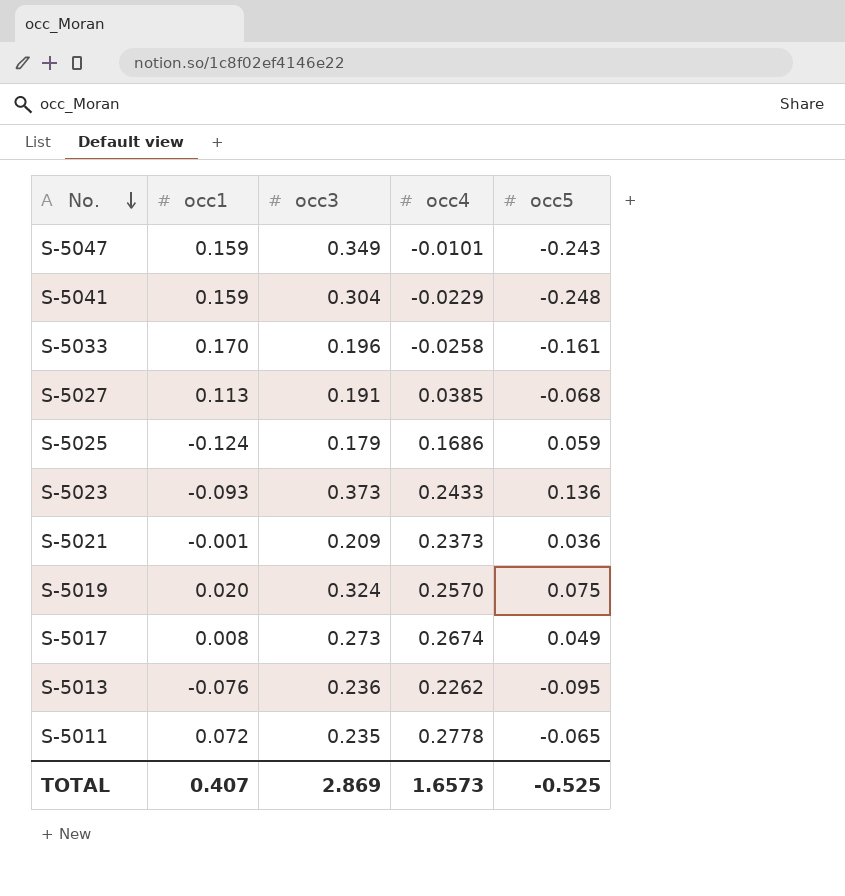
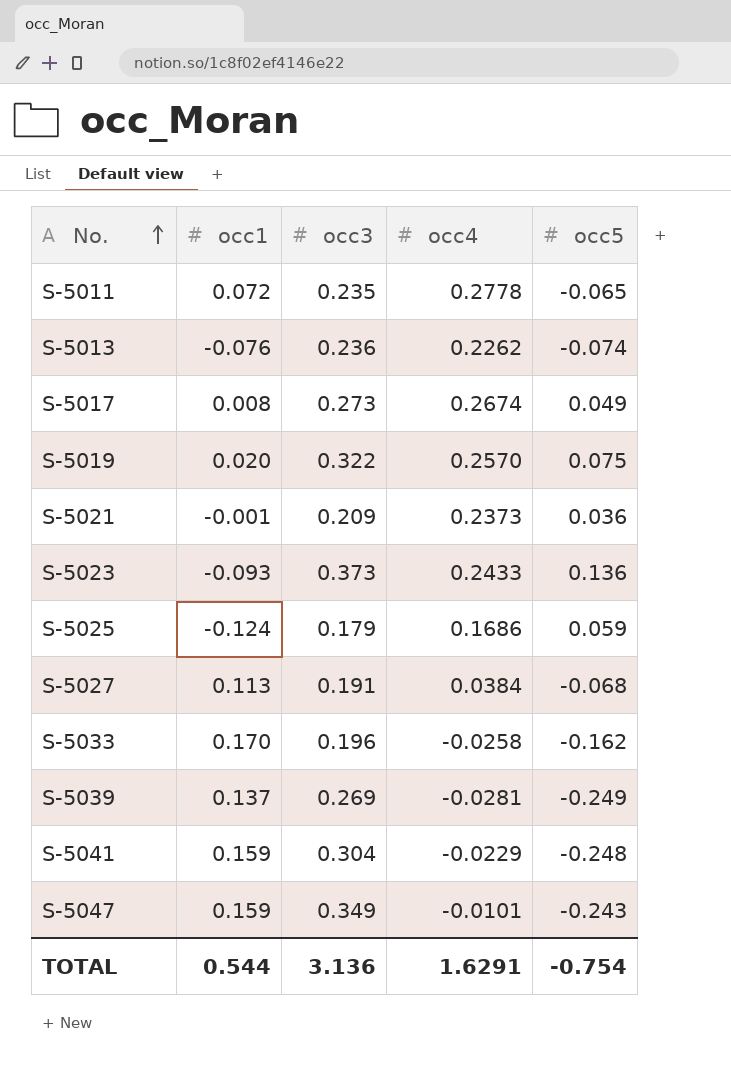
row order: No. descending -> No. ascending
S-5013 | occ5: -0.095 -> -0.074
S-5019 | occ3: 0.324 -> 0.322
S-5027 | occ4: 0.0385 -> 0.0384
S-5033 | occ5: -0.161 -> -0.162
row S-5039: none -> 0.137 | 0.269 | -0.0281 | -0.249
TOTAL | occ1: 0.407 -> 0.544
TOTAL | occ3: 2.869 -> 3.136
TOTAL | occ4: 1.6573 -> 1.6291
TOTAL | occ5: -0.525 -> -0.754

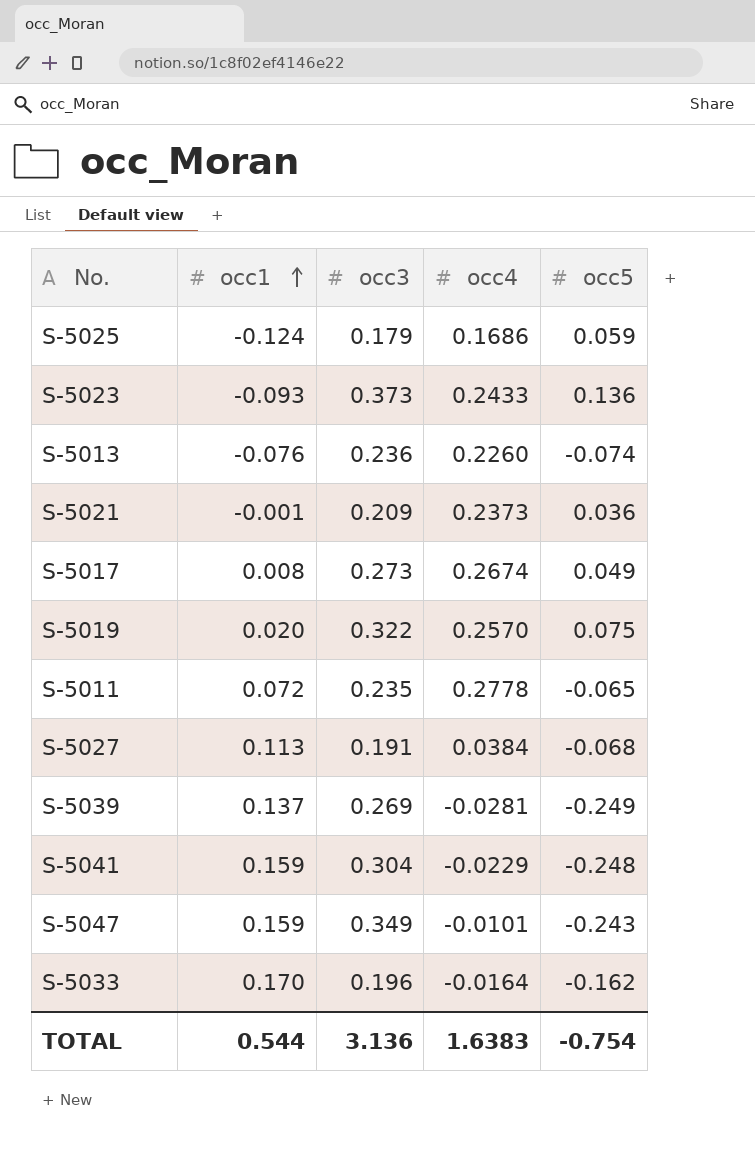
row order: No. ascending -> occ1 ascending
S-5013 | occ4: 0.2262 -> 0.2260
S-5033 | occ4: -0.0258 -> -0.0164
TOTAL | occ4: 1.6291 -> 1.6383

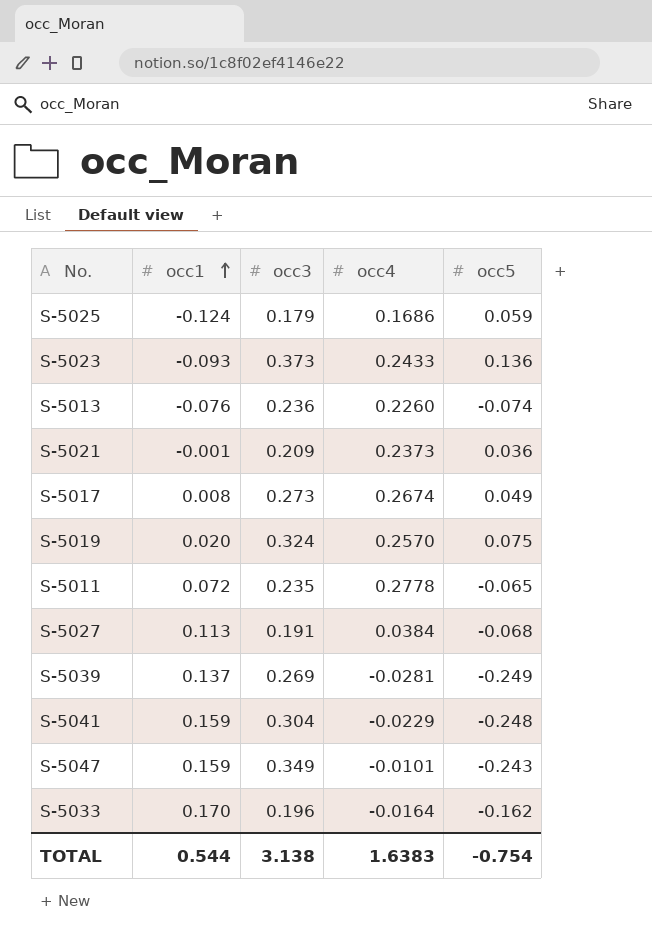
S-5019 | occ3: 0.322 -> 0.324
TOTAL | occ3: 3.136 -> 3.138

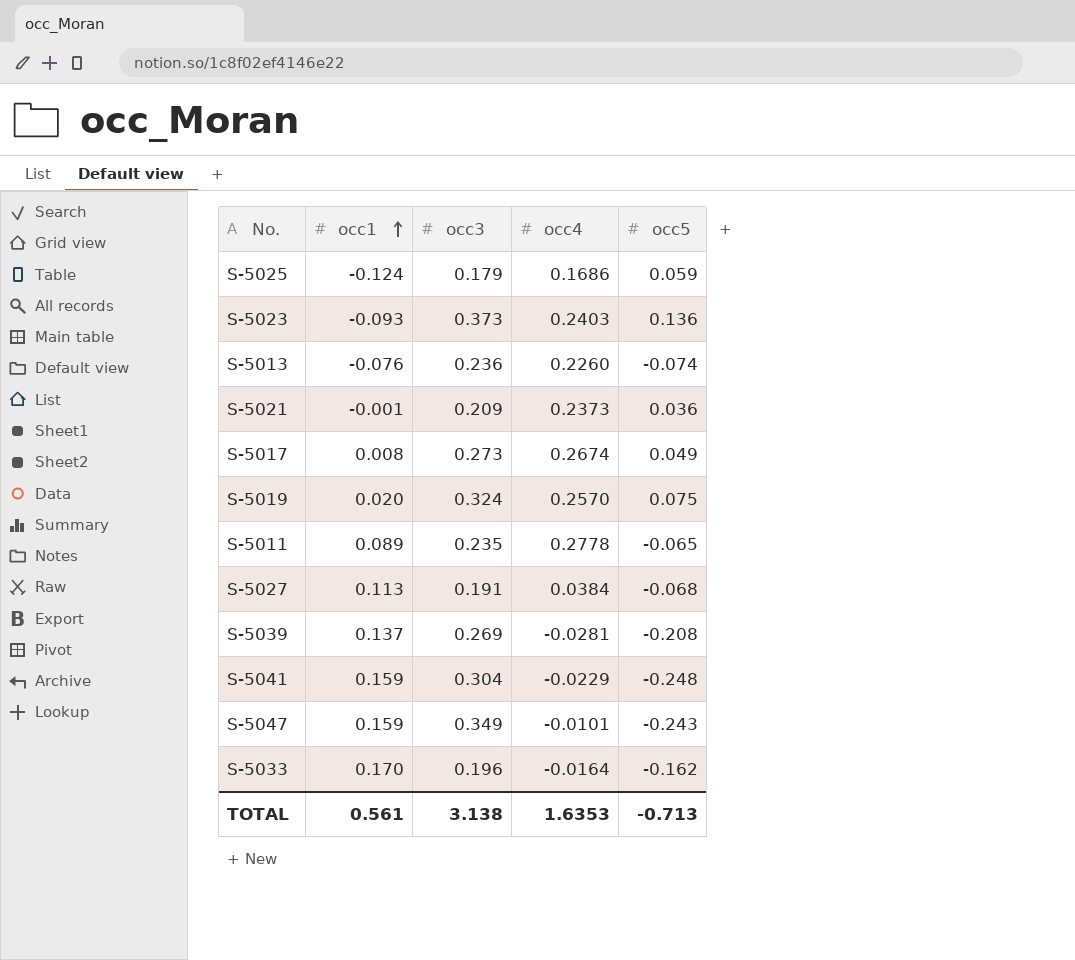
S-5023 | occ4: 0.2433 -> 0.2403
S-5011 | occ1: 0.072 -> 0.089
S-5039 | occ5: -0.249 -> -0.208
TOTAL | occ1: 0.544 -> 0.561
TOTAL | occ4: 1.6383 -> 1.6353
TOTAL | occ5: -0.754 -> -0.713

